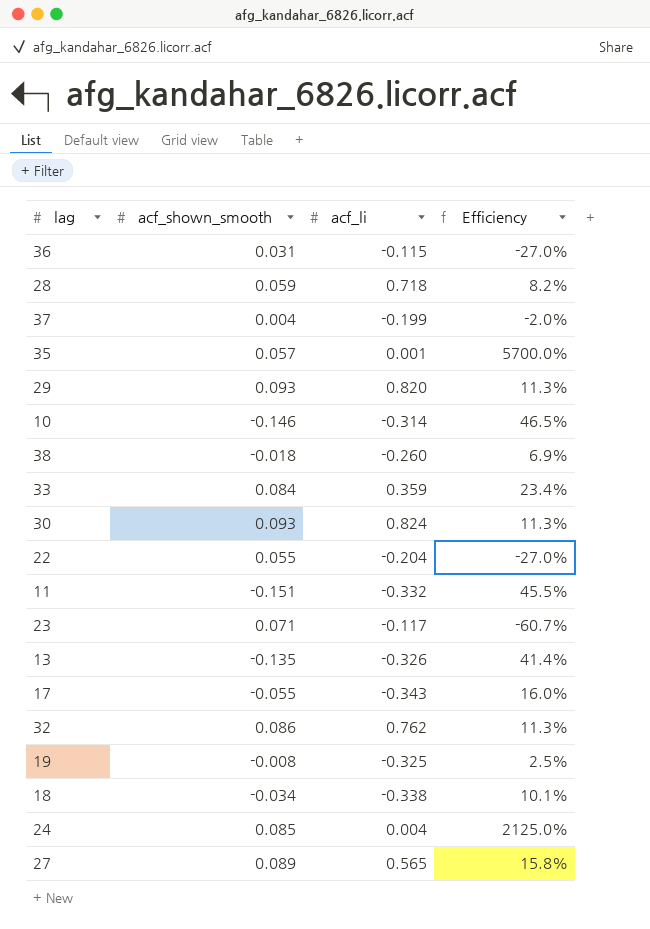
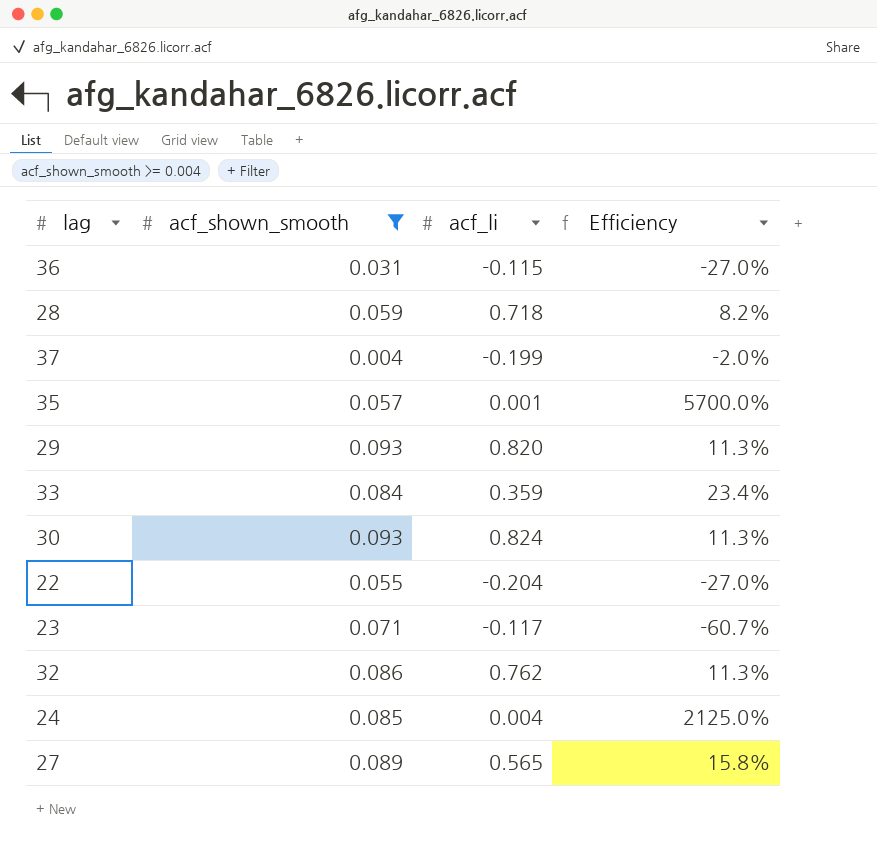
filter: none -> acf_shown_smooth >= 0.004

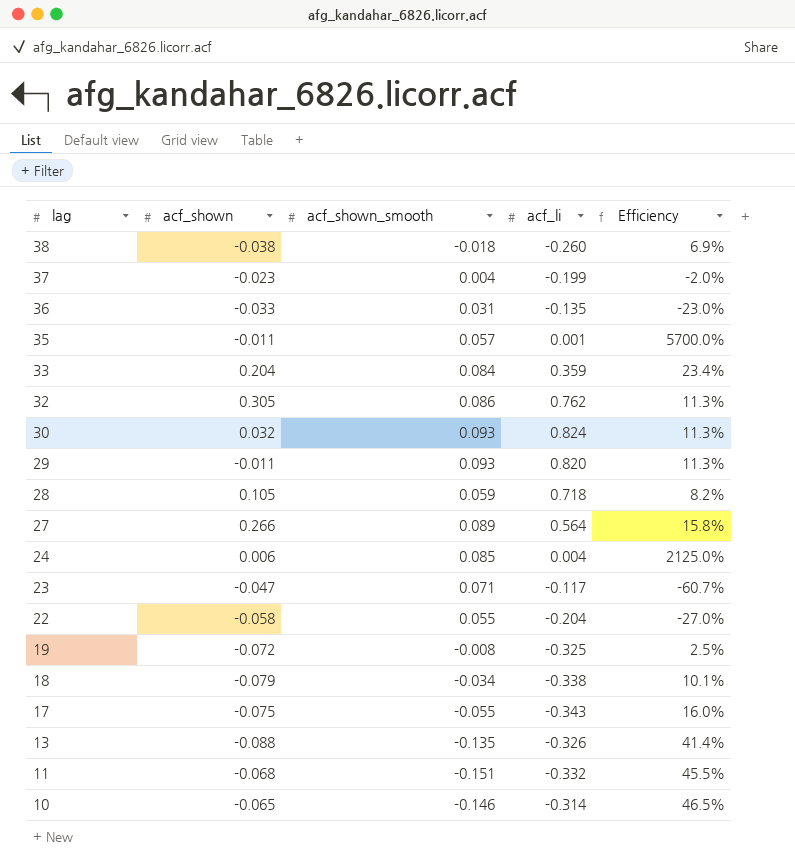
filter: acf_shown_smooth >= 0.004 -> none
row order: none -> lag descending
column acf_shown | position: none -> 2
36 | acf_li: -0.115 -> -0.135
36 | Efficiency: -27.0% -> -23.0%
27 | acf_li: 0.565 -> 0.564

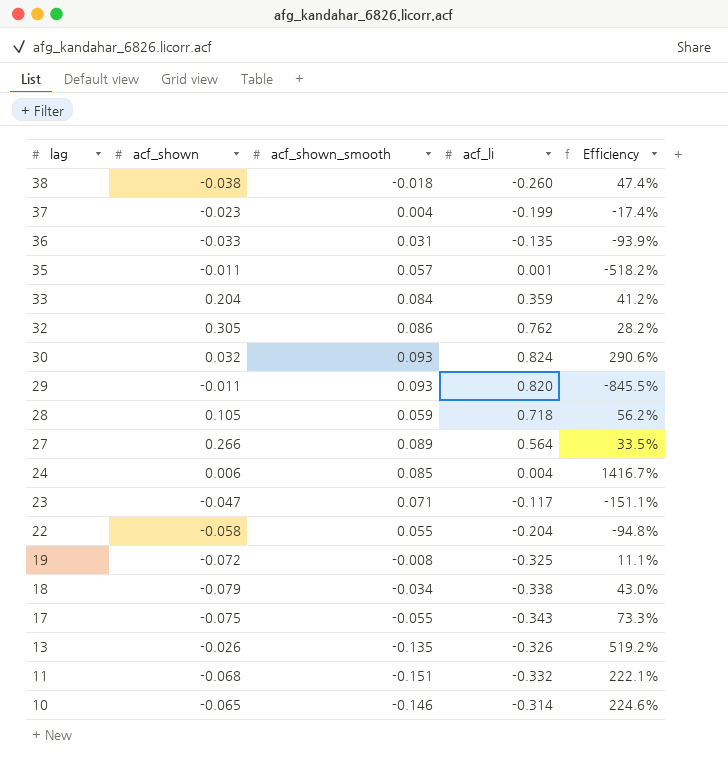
column Efficiency | formula: [acf_shown_smooth] / [acf_li] -> [acf_shown_smooth] / [acf_shown]
13 | acf_shown: -0.088 -> -0.026

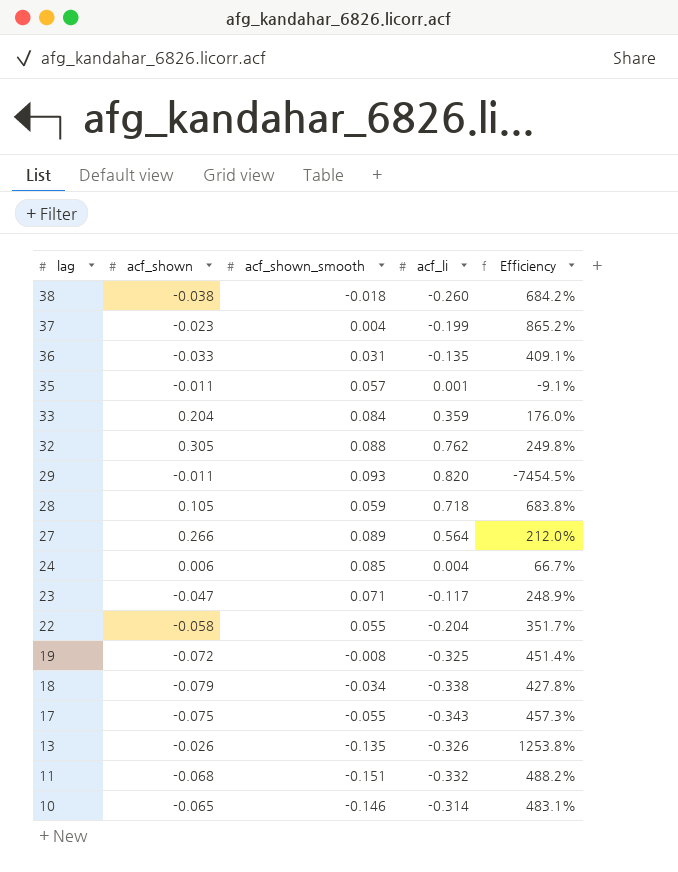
column Efficiency | formula: [acf_shown_smooth] / [acf_shown] -> [acf_li] / [acf_shown]
row 30: 0.032 | 0.093 | 0.824 | 290.6% -> none
32 | acf_shown_smooth: 0.086 -> 0.088

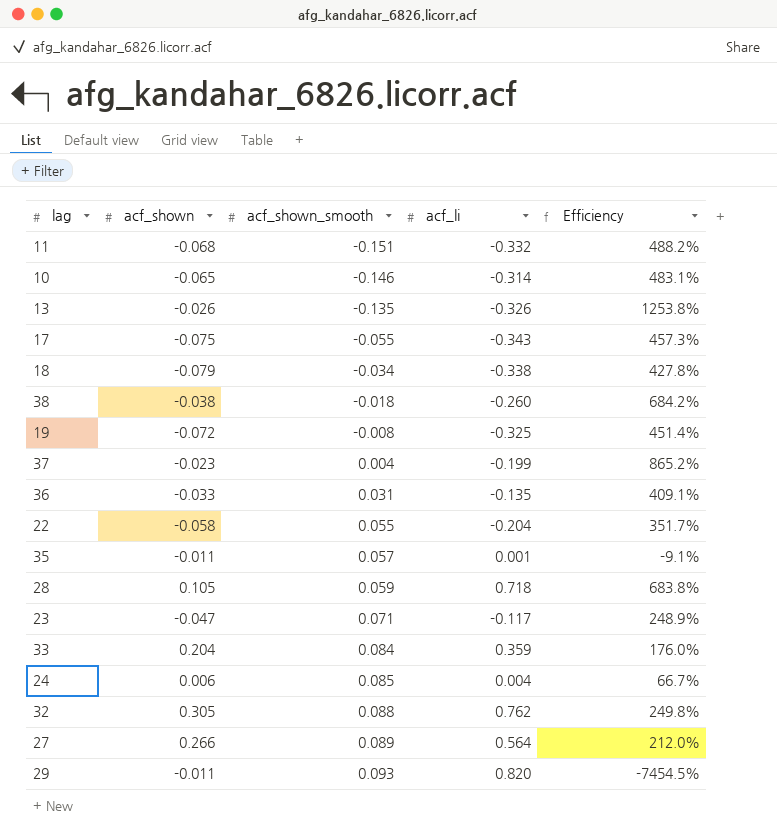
row order: lag descending -> acf_shown_smooth ascending

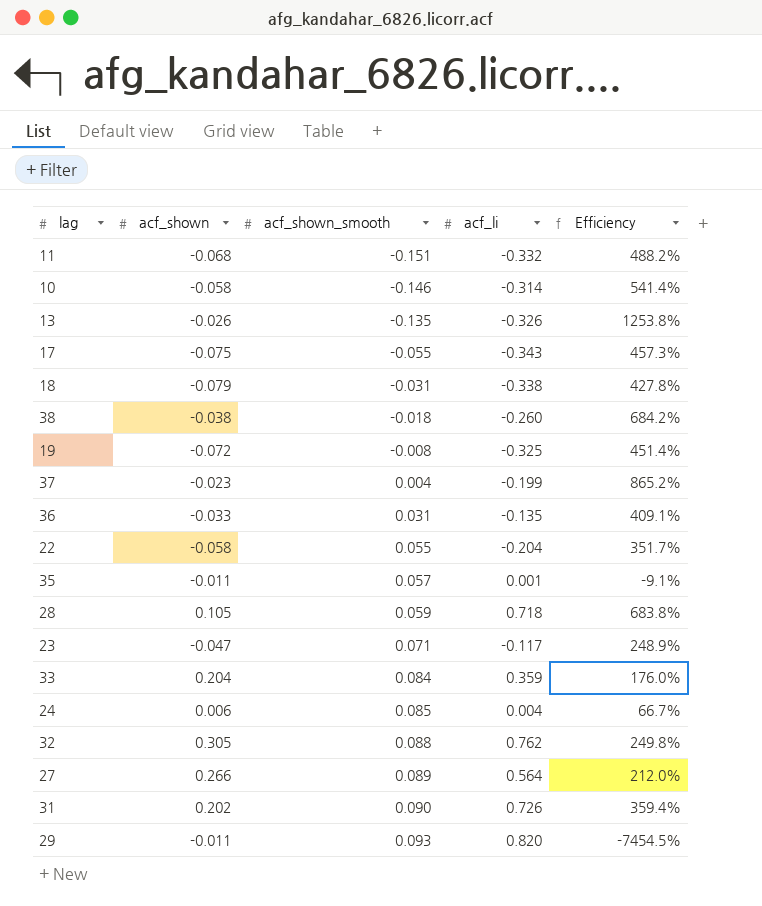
10 | acf_shown: -0.065 -> -0.058
10 | Efficiency: 483.1% -> 541.4%
18 | acf_shown_smooth: -0.034 -> -0.031
row 31: none -> 0.202 | 0.090 | 0.726 | 359.4%

